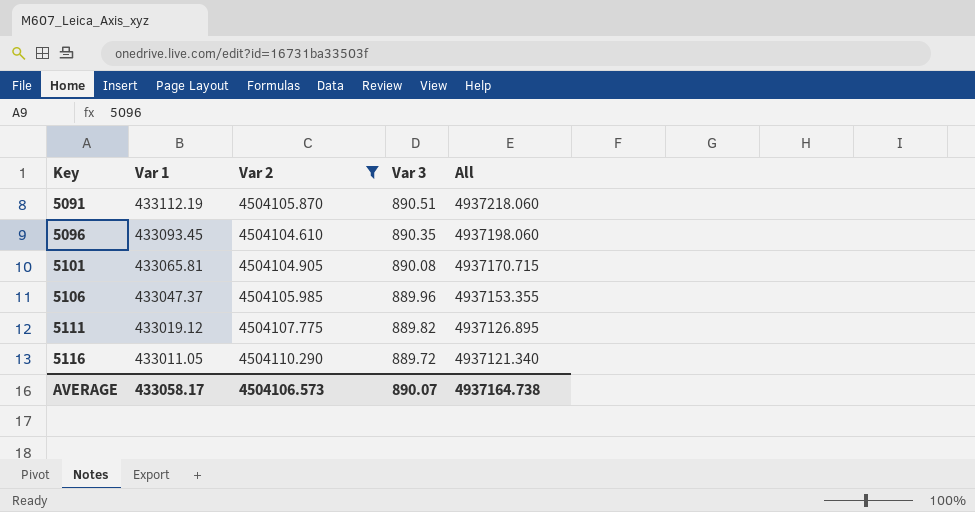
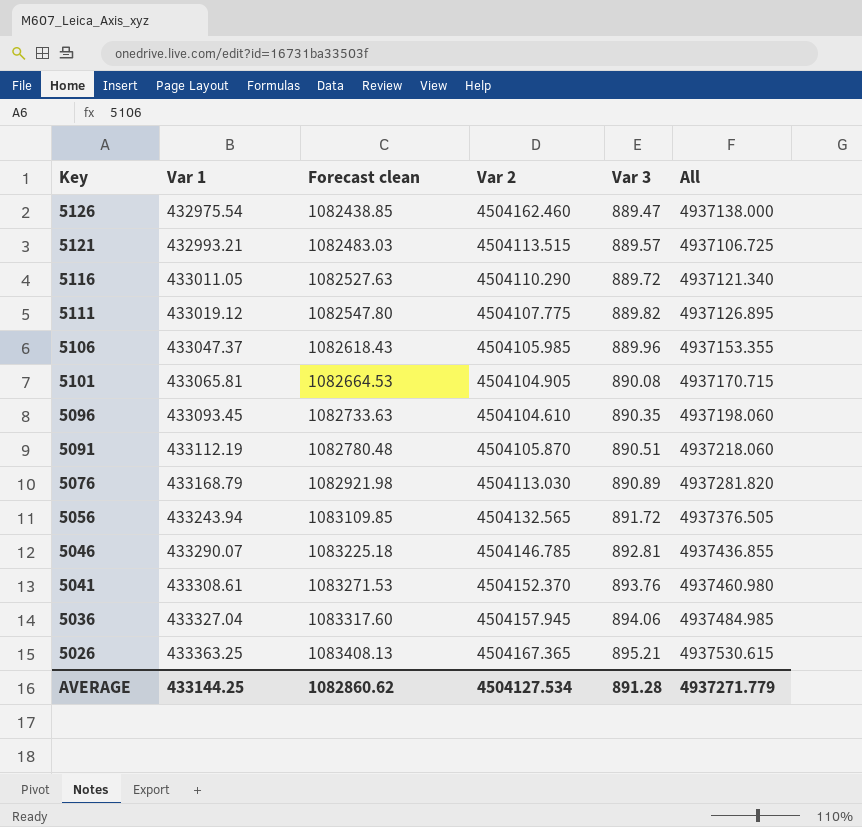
filter: Var 2 <= 4504110.290 -> none
row order: Key ascending -> Key descending
column Forecast clean | formula: none -> [Var 1] * 2.5
AVERAGE | Var 1: 433058.17 -> 433144.25
AVERAGE | Var 2: 4504106.573 -> 4504127.534
AVERAGE | Var 3: 890.07 -> 891.28
AVERAGE | All: 4937164.738 -> 4937271.779

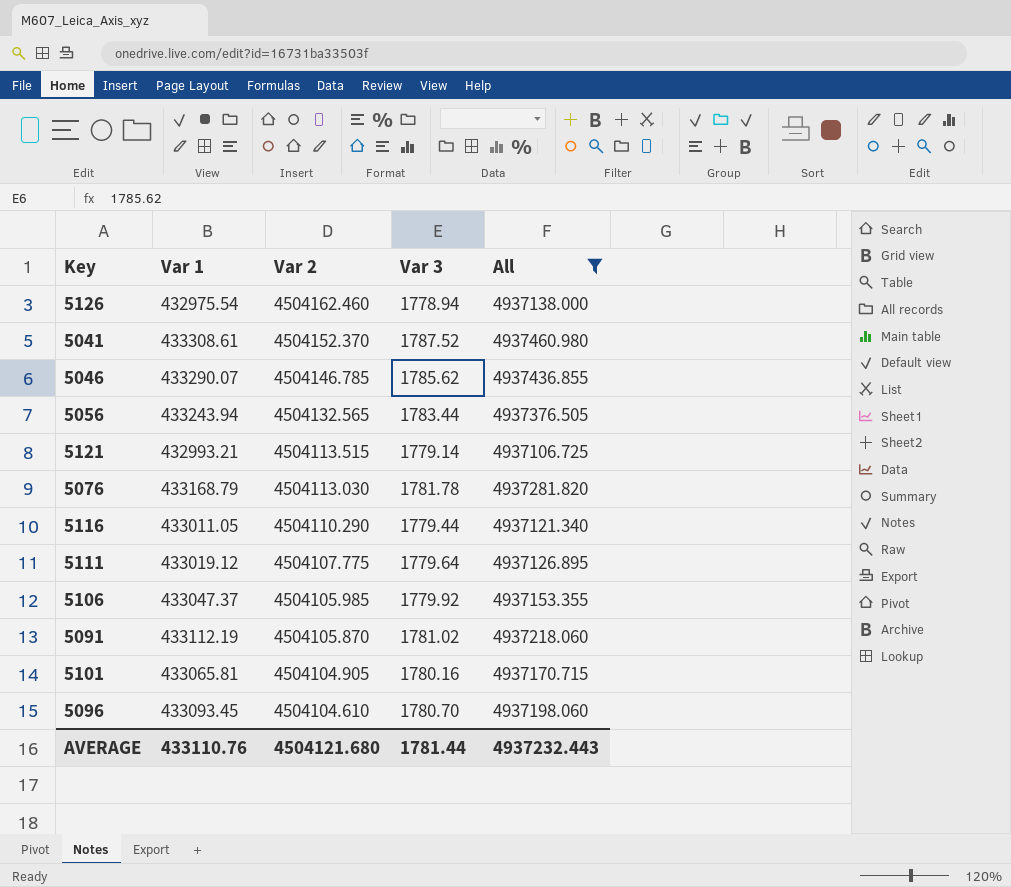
filter: none -> All <= 4937460.980
row order: Key descending -> Var 2 descending
column Forecast clean | formula: [Var 1] * 2.5 -> none
5126 | Var 3: 889.47 -> 1778.94
5041 | Var 3: 893.76 -> 1787.52
5046 | Var 3: 892.81 -> 1785.62
5056 | Var 3: 891.72 -> 1783.44
5121 | Var 3: 889.57 -> 1779.14
5076 | Var 3: 890.89 -> 1781.78
5116 | Var 3: 889.72 -> 1779.44
5111 | Var 3: 889.82 -> 1779.64
5106 | Var 3: 889.96 -> 1779.92
5091 | Var 3: 890.51 -> 1781.02
5101 | Var 3: 890.08 -> 1780.16
5096 | Var 3: 890.35 -> 1780.70
AVERAGE | Var 1: 433144.25 -> 433110.76
AVERAGE | Var 2: 4504127.534 -> 4504121.680
AVERAGE | Var 3: 891.28 -> 1781.44
AVERAGE | All: 4937271.779 -> 4937232.443

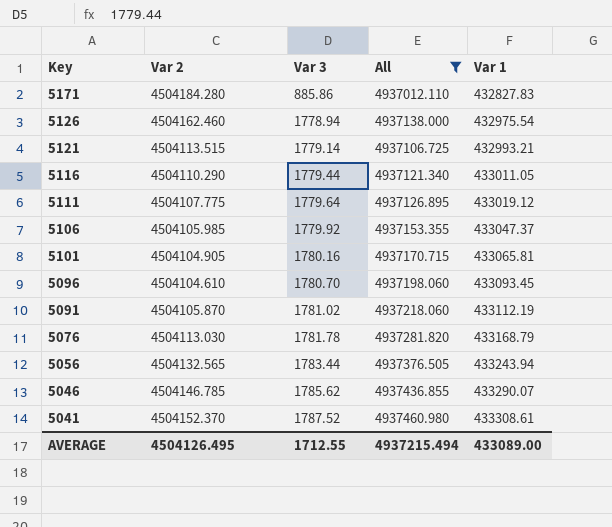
row order: Var 2 descending -> Key descending
column Var 1 | position: 2 -> 5
row 5171: none -> 4504184.280 | 885.86 | 4937012.110 | 432827.83
AVERAGE | Var 2: 4504121.680 -> 4504126.495
AVERAGE | Var 3: 1781.44 -> 1712.55
AVERAGE | All: 4937232.443 -> 4937215.494
AVERAGE | Var 1: 433110.76 -> 433089.00

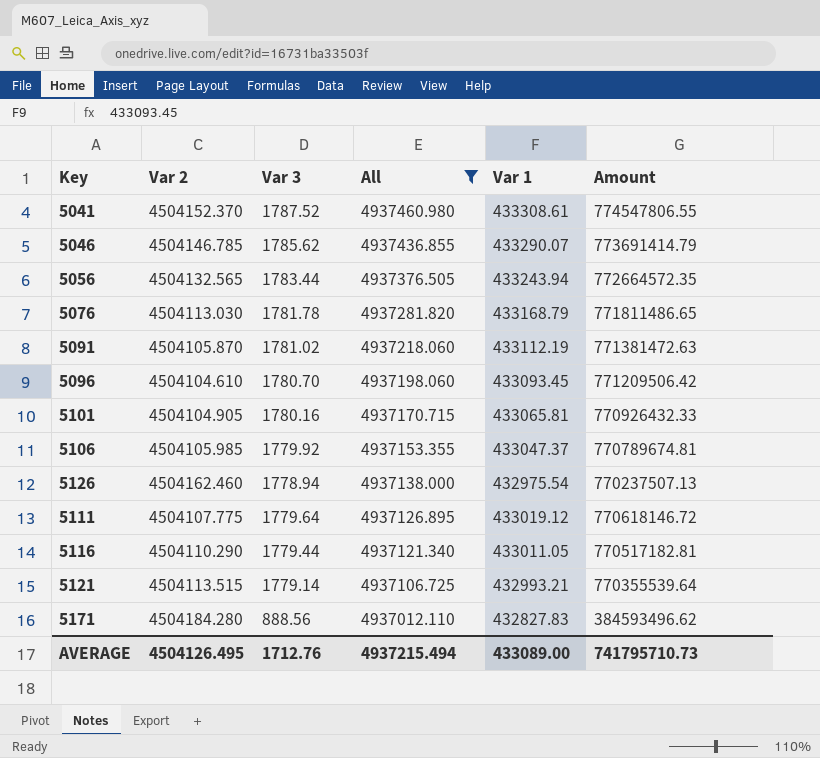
row order: Key descending -> All descending
column Amount | formula: none -> [Var 3] * [Var 1]
5171 | Var 3: 885.86 -> 888.56
AVERAGE | Var 3: 1712.55 -> 1712.76

